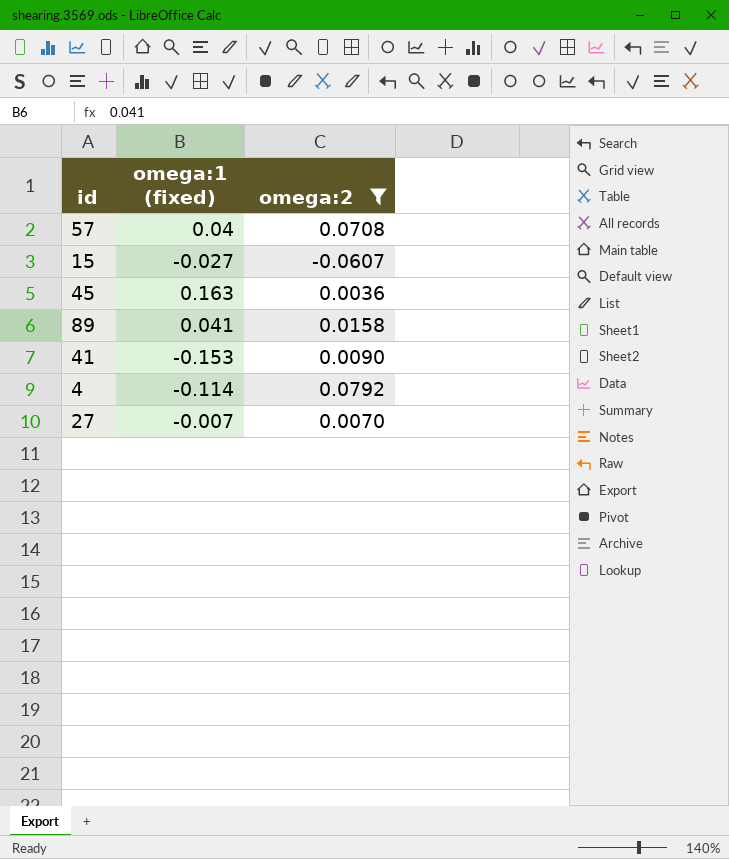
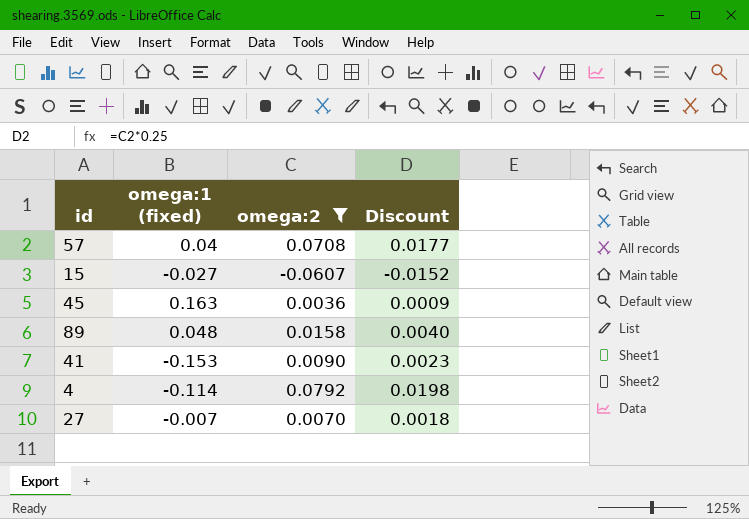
column Discount | formula: none -> [omega:2] * 0.25
89 | omega:1 (fixed): 0.041 -> 0.048

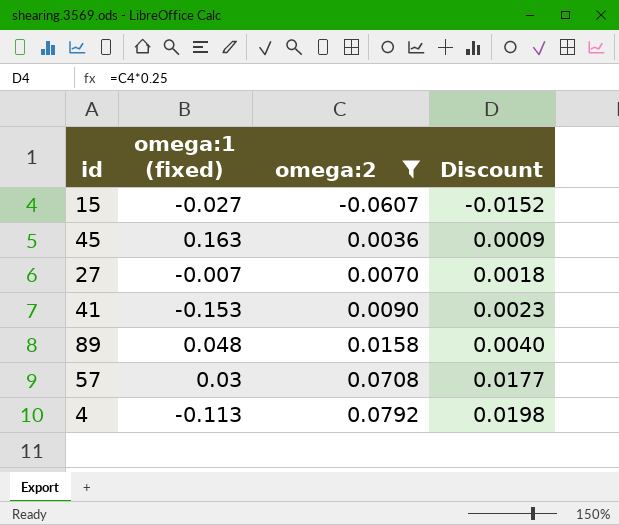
row order: none -> omega:2 ascending
57 | omega:1 (fixed): 0.04 -> 0.03
4 | omega:1 (fixed): -0.114 -> -0.113

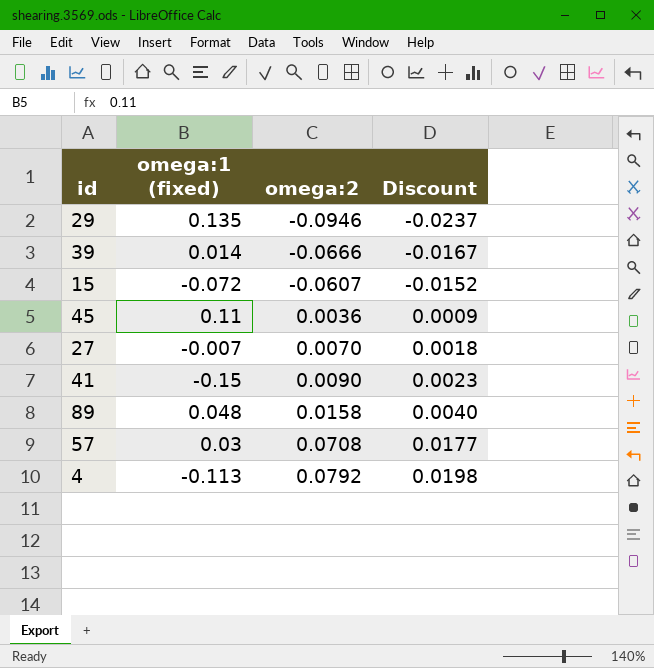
filter: omega:2 >= -0.0607 -> none
15 | omega:1 (fixed): -0.027 -> -0.072
45 | omega:1 (fixed): 0.163 -> 0.11
41 | omega:1 (fixed): -0.153 -> -0.15

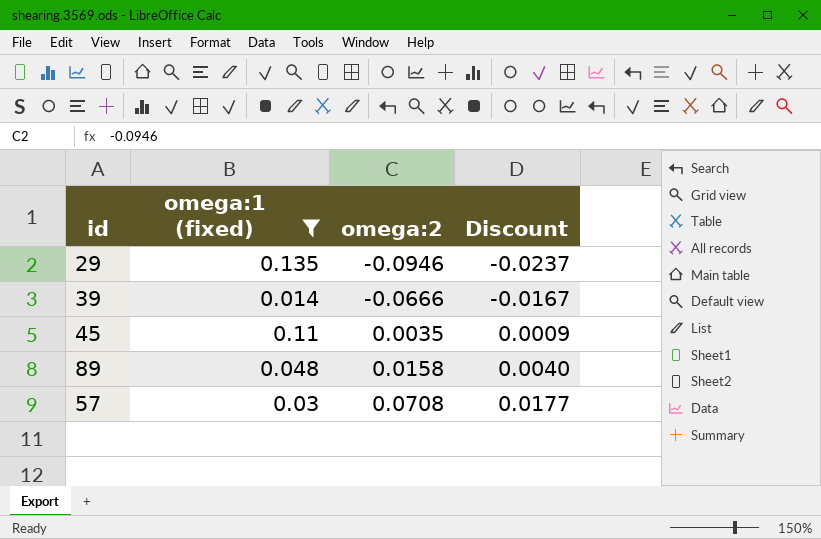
filter: none -> omega:1 (fixed) >= 0.014
45 | omega:2: 0.0036 -> 0.0035

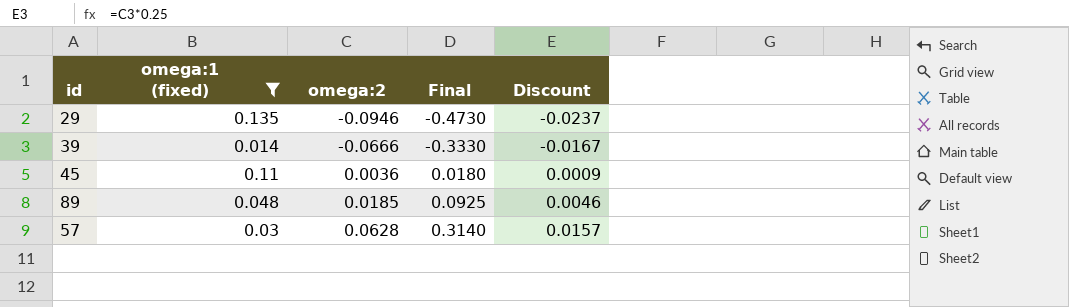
column Final | formula: none -> [omega:2] * 5
45 | omega:2: 0.0035 -> 0.0036
89 | omega:2: 0.0158 -> 0.0185
89 | Discount: 0.0040 -> 0.0046
57 | omega:2: 0.0708 -> 0.0628
57 | Discount: 0.0177 -> 0.0157

